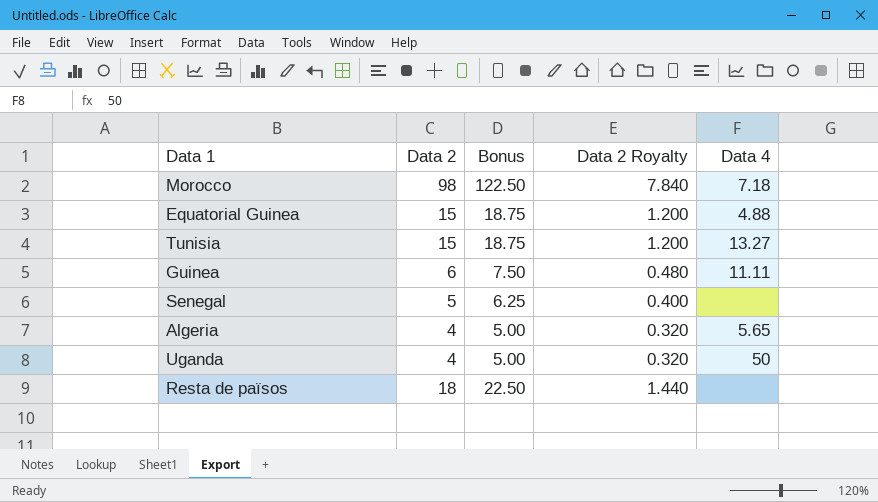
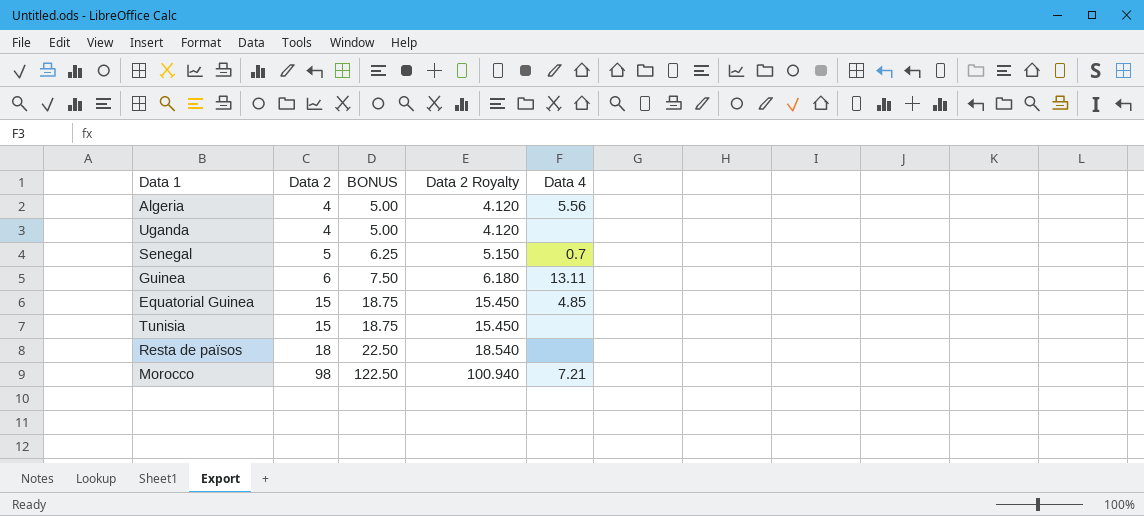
row order: none -> Data 2 ascending
column name: Bonus -> BONUS
column Data 2 Royalty | formula: [Data 2] * 0.08 -> [Data 2] * 1.03
Algeria | Data 4: 5.65 -> 5.56
Uganda | Data 4: 50 -> none
Senegal | Data 4: none -> 0.7
Guinea | Data 4: 11.11 -> 13.11
Equatorial Guinea | Data 4: 4.88 -> 4.85
Tunisia | Data 4: 13.27 -> none
Morocco | Data 4: 7.18 -> 7.21

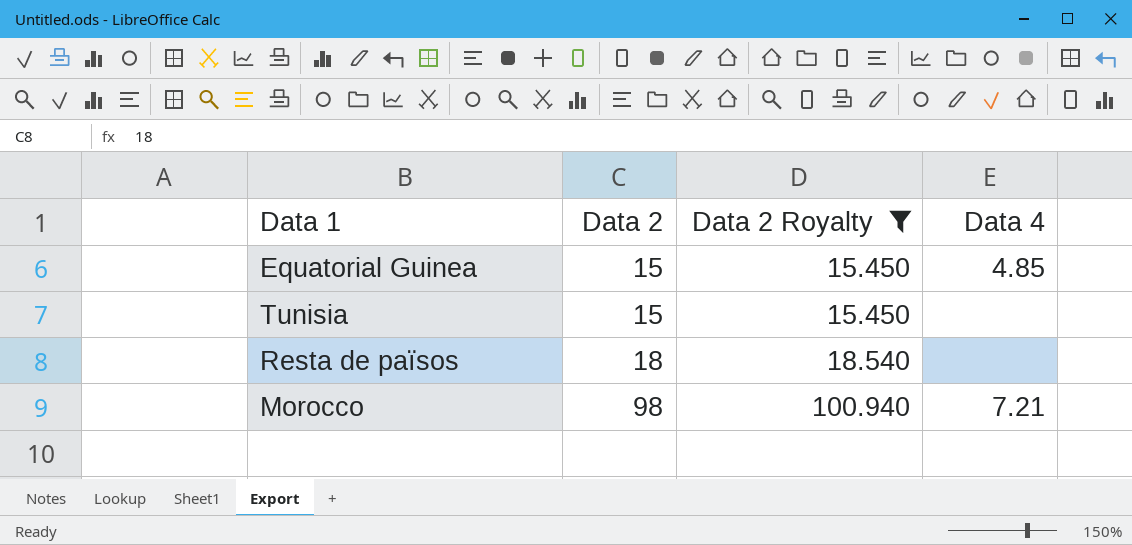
filter: none -> Data 2 Royalty >= 15.450
column BONUS | formula: [Data 2] * 1.25 -> none

